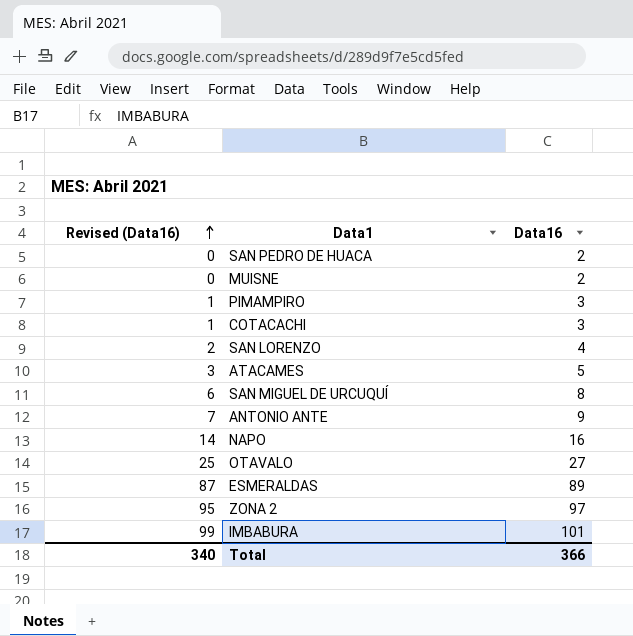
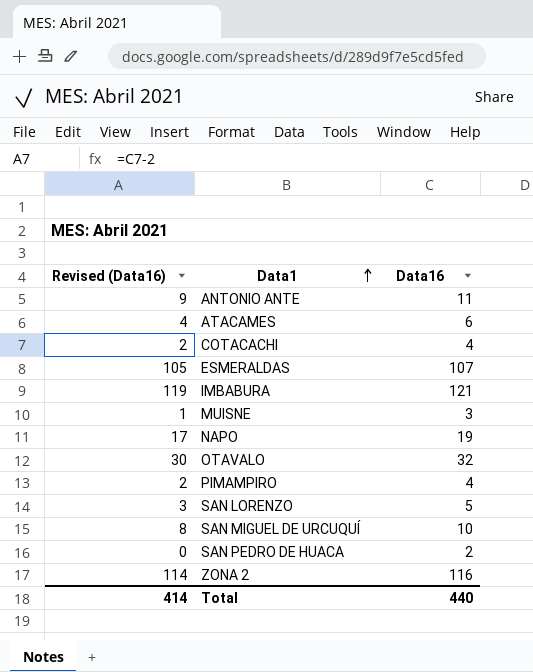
row order: Revised (Data16) ascending -> Data1 ascending
ANTONIO ANTE | Revised (Data16): 7 -> 9
ANTONIO ANTE | Data16: 9 -> 11
ATACAMES | Revised (Data16): 3 -> 4
ATACAMES | Data16: 5 -> 6
COTACACHI | Revised (Data16): 1 -> 2
COTACACHI | Data16: 3 -> 4
ESMERALDAS | Revised (Data16): 87 -> 105
ESMERALDAS | Data16: 89 -> 107
IMBABURA | Revised (Data16): 99 -> 119
IMBABURA | Data16: 101 -> 121
MUISNE | Revised (Data16): 0 -> 1
MUISNE | Data16: 2 -> 3
NAPO | Revised (Data16): 14 -> 17
NAPO | Data16: 16 -> 19
OTAVALO | Revised (Data16): 25 -> 30
OTAVALO | Data16: 27 -> 32
PIMAMPIRO | Revised (Data16): 1 -> 2
PIMAMPIRO | Data16: 3 -> 4
SAN LORENZO | Revised (Data16): 2 -> 3
SAN LORENZO | Data16: 4 -> 5
SAN MIGUEL DE URCUQUÍ | Revised (Data16): 6 -> 8
SAN MIGUEL DE URCUQUÍ | Data16: 8 -> 10
ZONA 2 | Revised (Data16): 95 -> 114
ZONA 2 | Data16: 97 -> 116
Total | Revised (Data16): 340 -> 414
Total | Data16: 366 -> 440

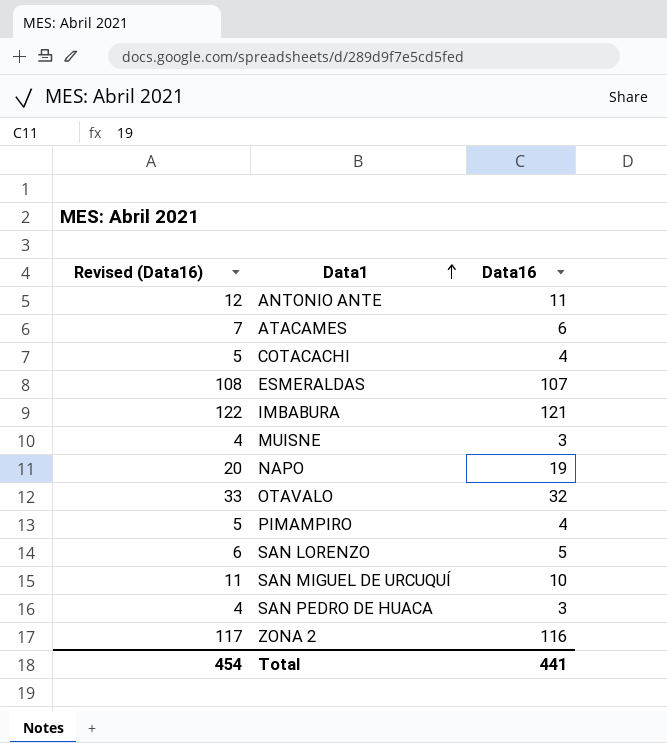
column Revised (Data16) | formula: [Data16] - 2 -> [Data16] + 1
SAN PEDRO DE HUACA | Data16: 2 -> 3
Total | Revised (Data16): 414 -> 454
Total | Data16: 440 -> 441

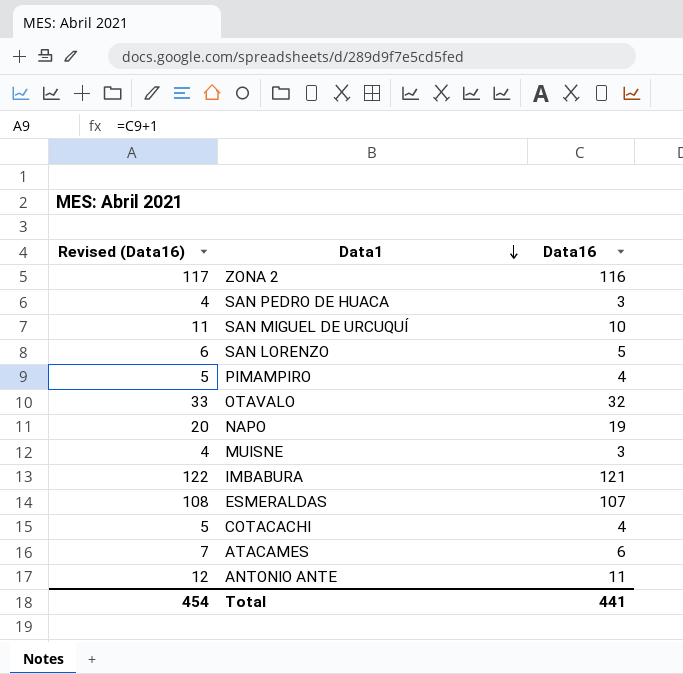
row order: Data1 ascending -> Data1 descending

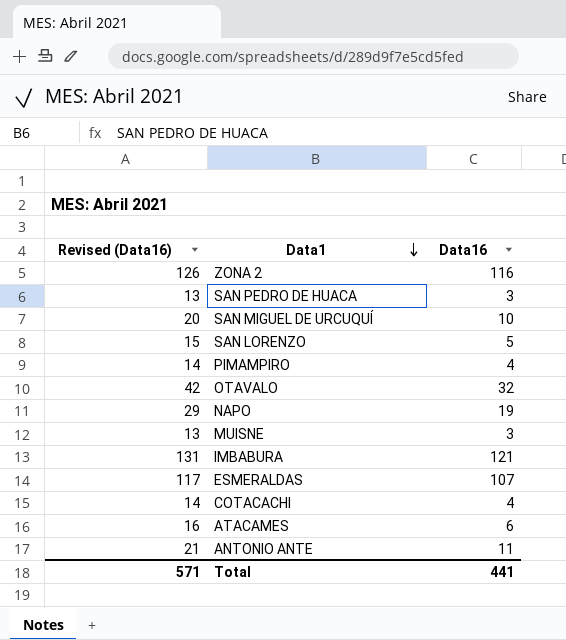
column Revised (Data16) | formula: [Data16] + 1 -> [Data16] + 10
Total | Revised (Data16): 454 -> 571

